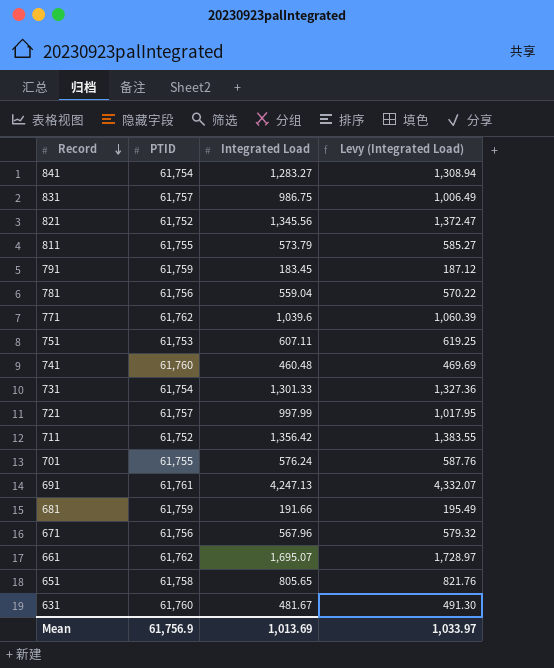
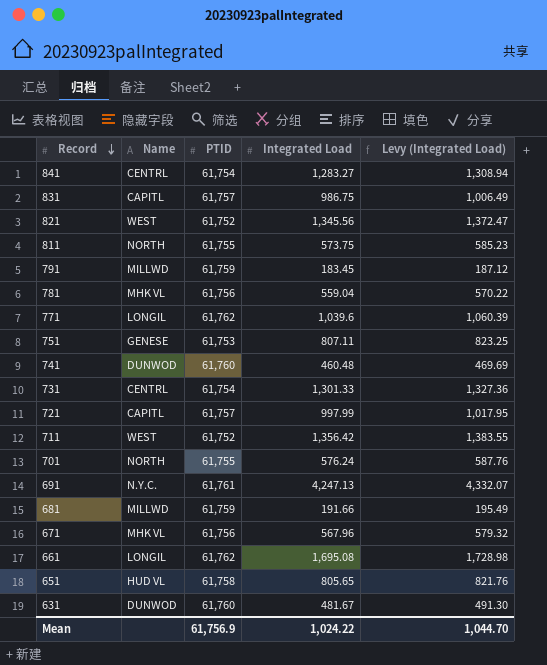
column Name | position: none -> 2
811 | Integrated Load: 573.79 -> 573.75
811 | Levy (Integrated Load): 585.27 -> 585.23
751 | Integrated Load: 607.11 -> 807.11
751 | Levy (Integrated Load): 619.25 -> 823.25
661 | Integrated Load: 1,695.07 -> 1,695.08
661 | Levy (Integrated Load): 1,728.97 -> 1,728.98
Mean | Integrated Load: 1,013.69 -> 1,024.22
Mean | Levy (Integrated Load): 1,033.97 -> 1,044.70

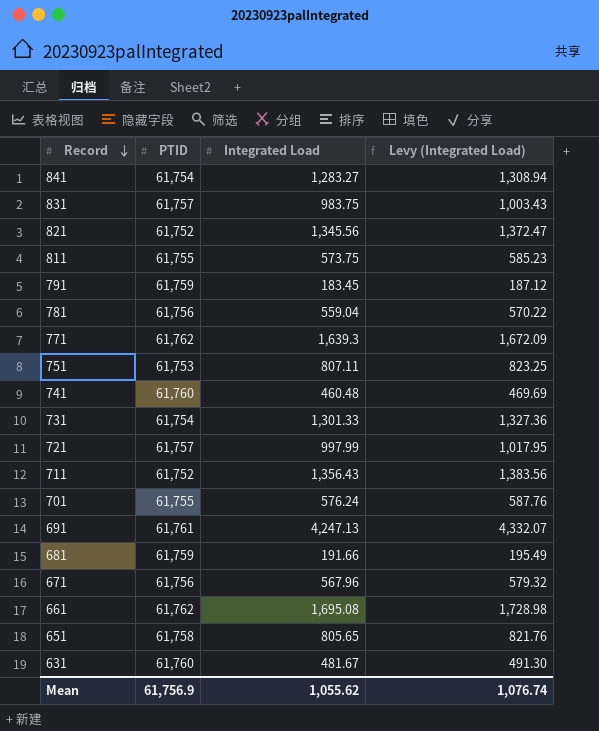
column Name | position: 2 -> none
831 | Integrated Load: 986.75 -> 983.75
831 | Levy (Integrated Load): 1,006.49 -> 1,003.43
771 | Integrated Load: 1,039.6 -> 1,639.3
771 | Levy (Integrated Load): 1,060.39 -> 1,672.09
711 | Integrated Load: 1,356.42 -> 1,356.43
711 | Levy (Integrated Load): 1,383.55 -> 1,383.56
Mean | Integrated Load: 1,024.22 -> 1,055.62
Mean | Levy (Integrated Load): 1,044.70 -> 1,076.74

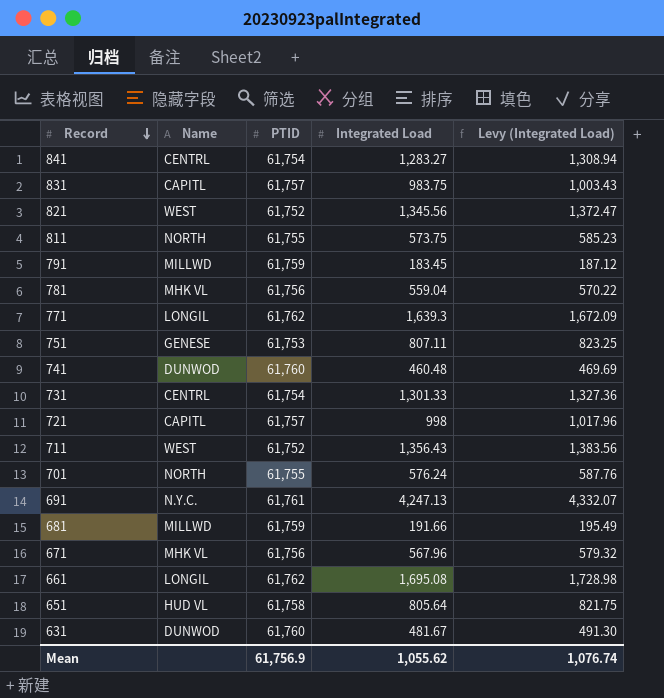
column Name | position: none -> 2
721 | Integrated Load: 997.99 -> 998
721 | Levy (Integrated Load): 1,017.95 -> 1,017.96
651 | Integrated Load: 805.65 -> 805.64
651 | Levy (Integrated Load): 821.76 -> 821.75

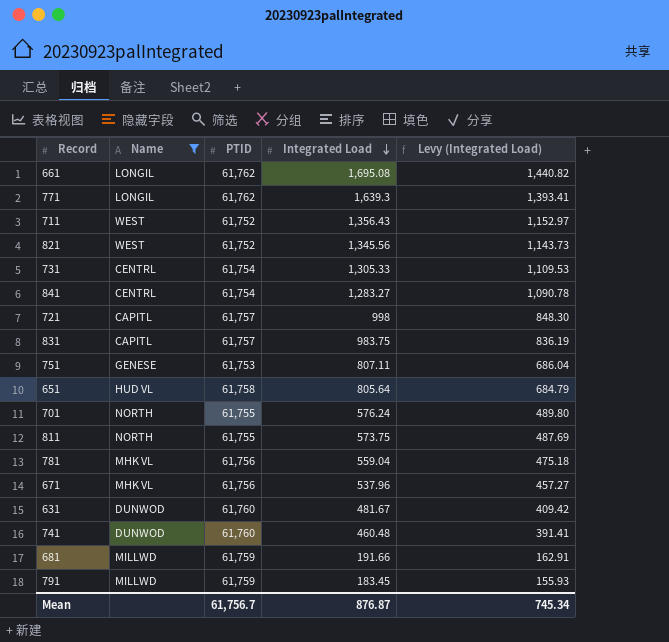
filter: none -> Name != N.Y.C.
row order: Record descending -> Integrated Load descending
column Levy (Integrated Load) | formula: [Integrated Load] * 1.02 -> [Integrated Load] * 0.85
731 | Integrated Load: 1,301.33 -> 1,305.33
671 | Integrated Load: 567.96 -> 537.96
Mean | PTID: 61,756.9 -> 61,756.7
Mean | Integrated Load: 1,055.62 -> 876.87
Mean | Levy (Integrated Load): 1,076.74 -> 745.34

